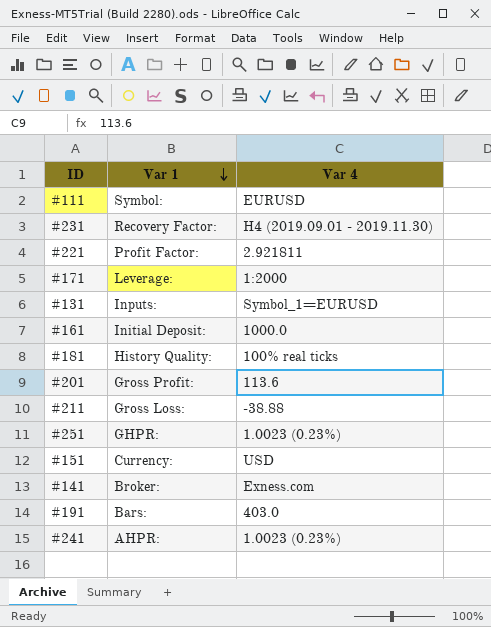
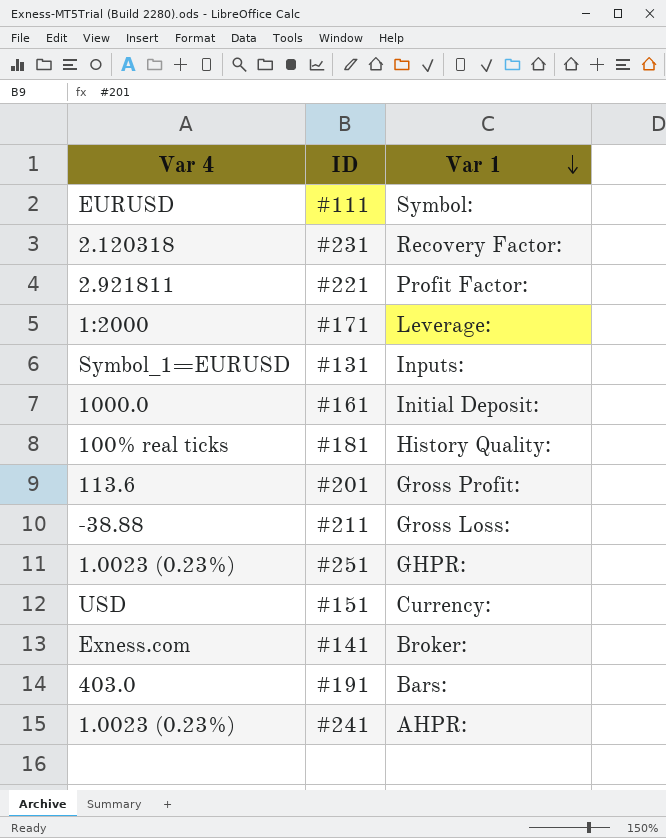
column Var 4 | position: 3 -> 1
#231 | Var 4: H4 (2019.09.01 - 2019.11.30) -> 2.120318

